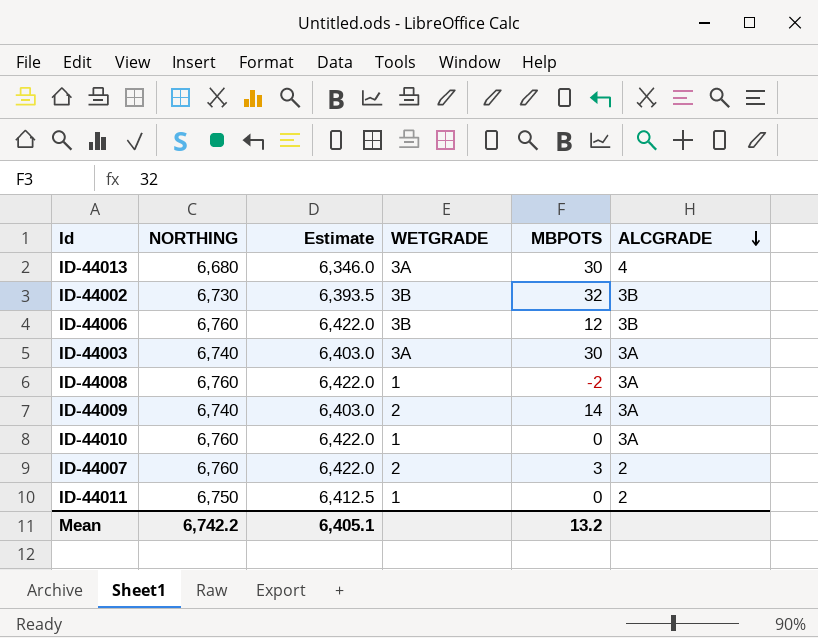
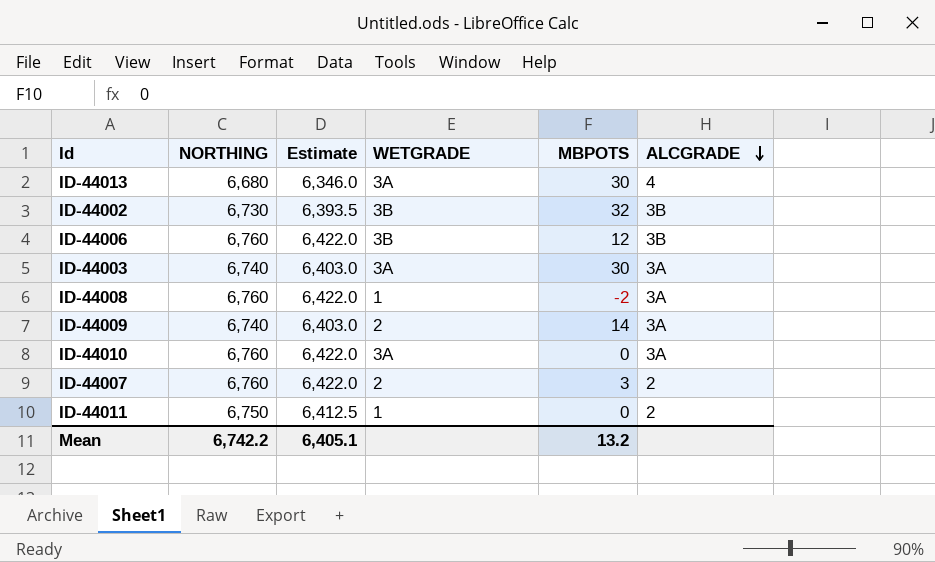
ID-44010 | WETGRADE: 1 -> 3A

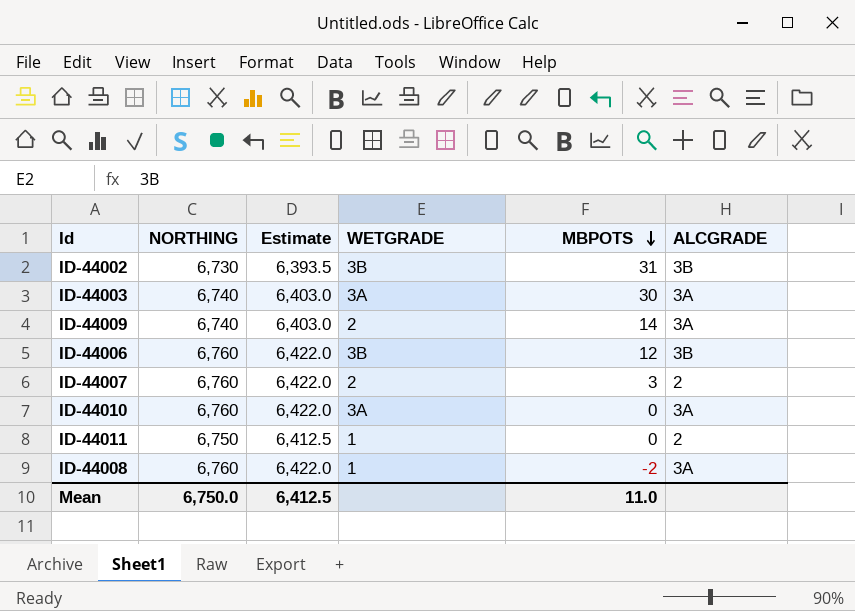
row order: ALCGRADE descending -> MBPOTS descending
row ID-44013: 6,680 | 6,346.0 | 3A | 30 | 4 -> none
ID-44002 | MBPOTS: 32 -> 31
Mean | NORTHING: 6,742.2 -> 6,750.0
Mean | Estimate: 6,405.1 -> 6,412.5
Mean | MBPOTS: 13.2 -> 11.0

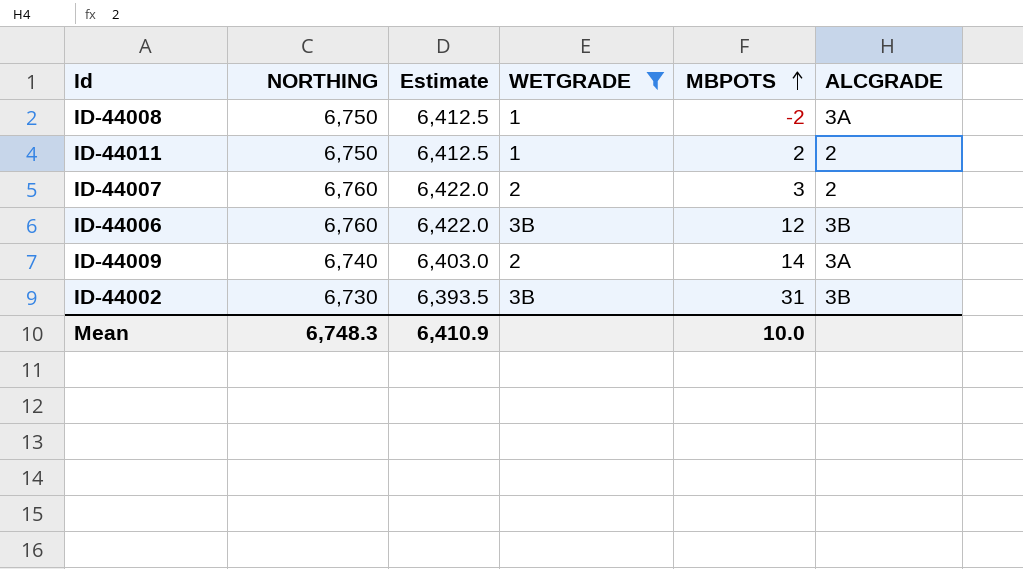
filter: none -> WETGRADE != 3A
row order: MBPOTS descending -> MBPOTS ascending
ID-44008 | NORTHING: 6,760 -> 6,750
ID-44008 | Estimate: 6,422.0 -> 6,412.5
ID-44011 | MBPOTS: 0 -> 2
Mean | NORTHING: 6,750.0 -> 6,748.3
Mean | Estimate: 6,412.5 -> 6,410.9
Mean | MBPOTS: 11.0 -> 10.0

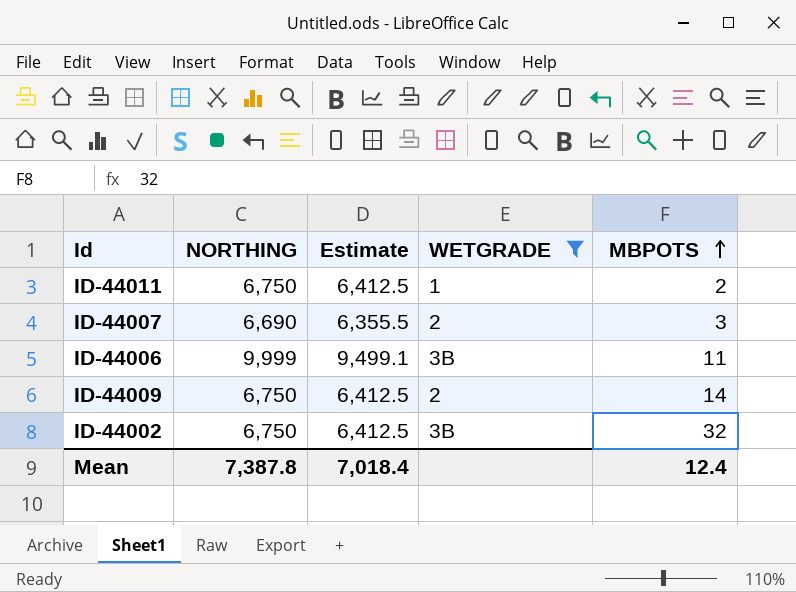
column ALCGRADE | position: 6 -> none
row ID-44008: 6,750 | 6,412.5 | 1 | -2 | 3A -> none
ID-44007 | NORTHING: 6,760 -> 6,690
ID-44007 | Estimate: 6,422.0 -> 6,355.5
ID-44006 | NORTHING: 6,760 -> 9,999
ID-44006 | Estimate: 6,422.0 -> 9,499.1
ID-44006 | MBPOTS: 12 -> 11
ID-44009 | NORTHING: 6,740 -> 6,750
ID-44009 | Estimate: 6,403.0 -> 6,412.5
ID-44002 | NORTHING: 6,730 -> 6,750
ID-44002 | Estimate: 6,393.5 -> 6,412.5
ID-44002 | MBPOTS: 31 -> 32
Mean | NORTHING: 6,748.3 -> 7,387.8
Mean | Estimate: 6,410.9 -> 7,018.4
Mean | MBPOTS: 10.0 -> 12.4

